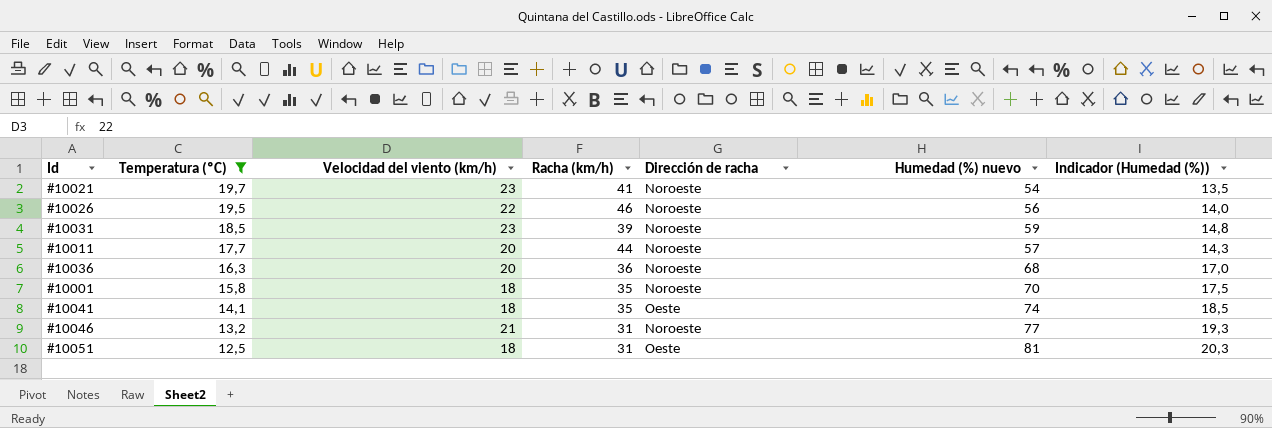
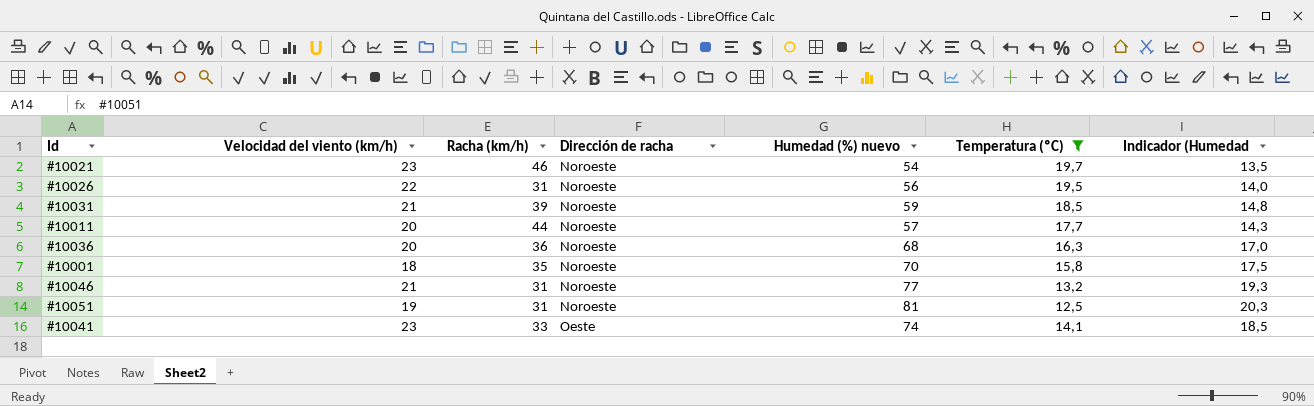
row order: Temperatura (ºC) descending -> Dirección de racha ascending
column Temperatura (ºC) | position: 2 -> 6
column name: Indicador (Humedad (%)) -> Indicador (Humedad
#10021 | Racha (km/h): 41 -> 46
#10026 | Racha (km/h): 46 -> 31
#10031 | Velocidad del viento (km/h): 23 -> 21
#10051 | Velocidad del viento (km/h): 18 -> 19
#10051 | Dirección de racha: Oeste -> Noroeste
#10041 | Velocidad del viento (km/h): 18 -> 23
#10041 | Racha (km/h): 35 -> 33

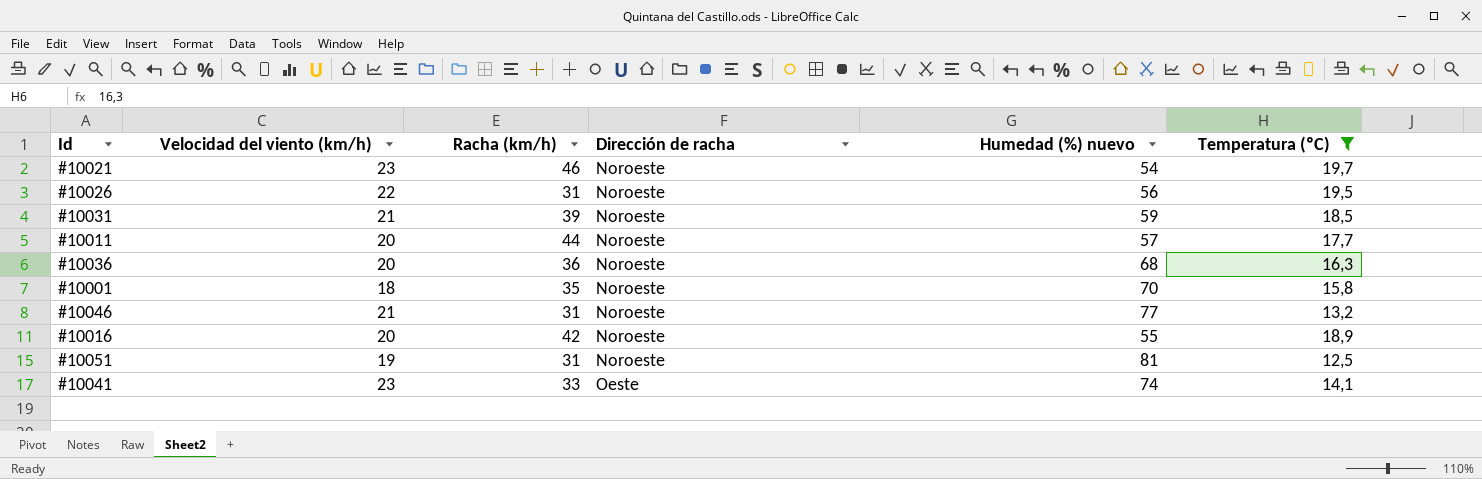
column Indicador (Humedad | formula: [Humedad (%) nuevo] * 0,25 -> none
row #10016: none -> 20 | 42 | Noroeste | 55 | 18,9

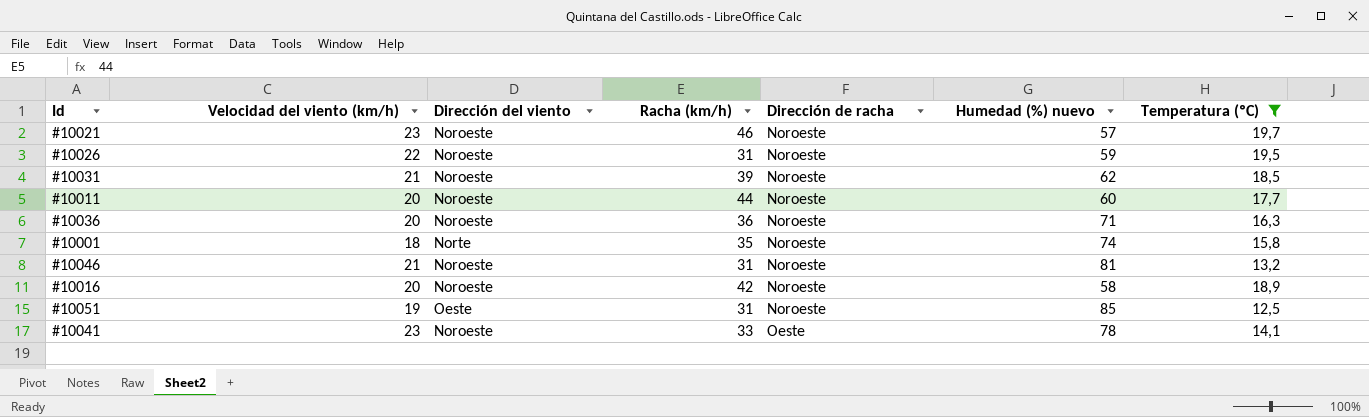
column Dirección del viento | position: none -> 3
#10021 | Humedad (%) nuevo: 54 -> 57
#10026 | Humedad (%) nuevo: 56 -> 59
#10031 | Humedad (%) nuevo: 59 -> 62
#10011 | Humedad (%) nuevo: 57 -> 60
#10036 | Humedad (%) nuevo: 68 -> 71
#10001 | Humedad (%) nuevo: 70 -> 74
#10046 | Humedad (%) nuevo: 77 -> 81
#10016 | Humedad (%) nuevo: 55 -> 58
#10051 | Humedad (%) nuevo: 81 -> 85
#10041 | Humedad (%) nuevo: 74 -> 78

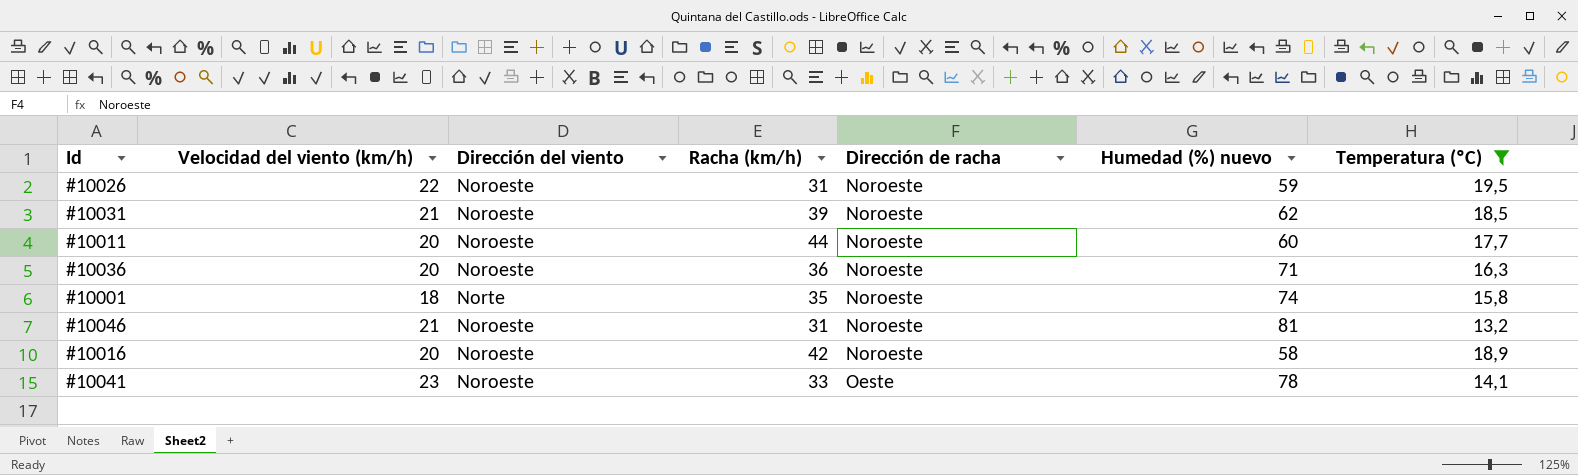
row #10021: 23 | Noroeste | 46 | Noroeste | 57 | 19,7 -> none
row #10051: 19 | Oeste | 31 | Noroeste | 85 | 12,5 -> none

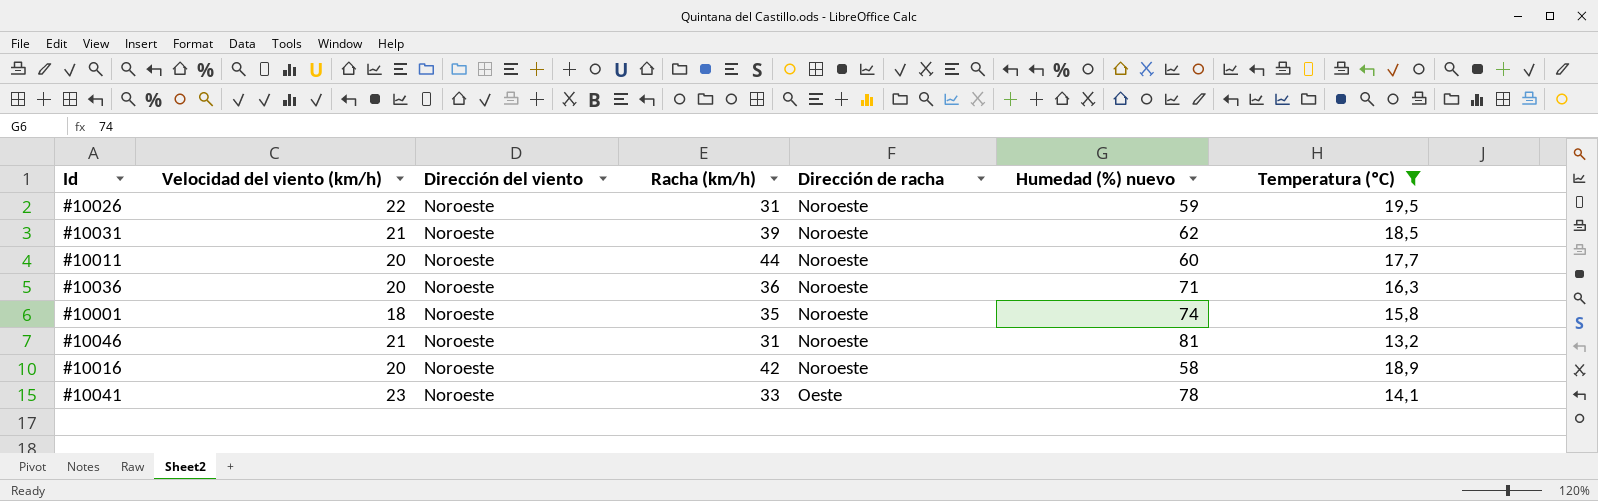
#10001 | Dirección del viento: Norte -> Noroeste

